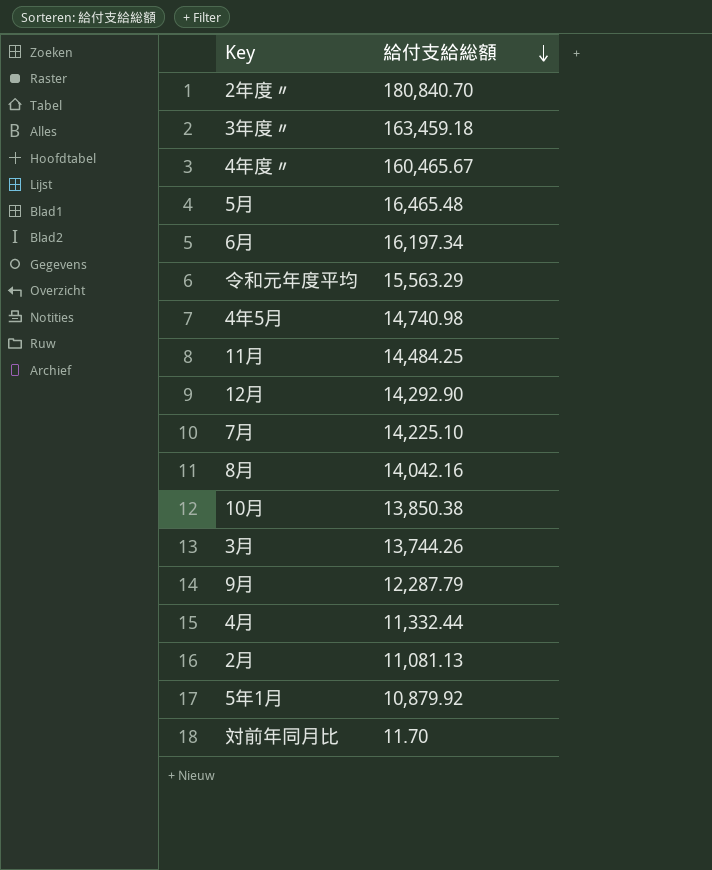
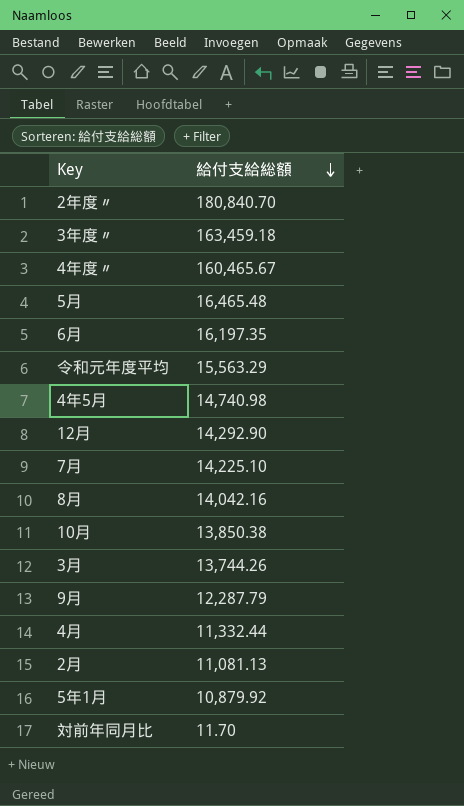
row 11月: 14,484.25 -> none
6月 | 給付支給総額: 16,197.34 -> 16,197.35

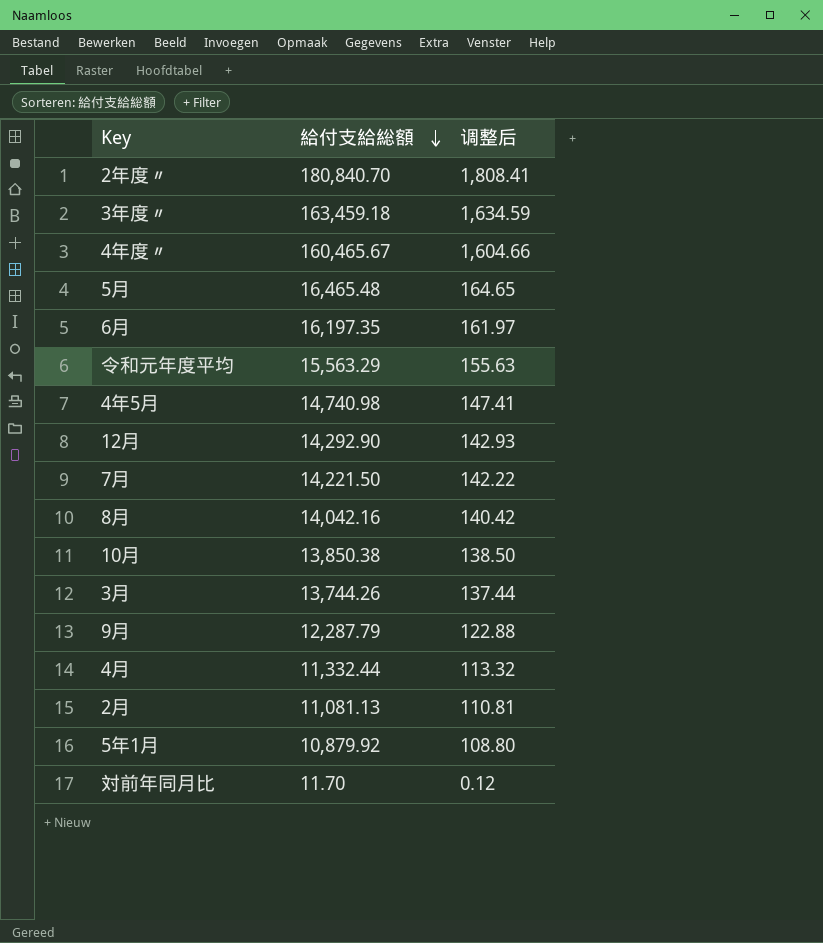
column 调整后 | formula: none -> [給付支給総額] * 0.01
7月 | 給付支給総額: 14,225.10 -> 14,221.50

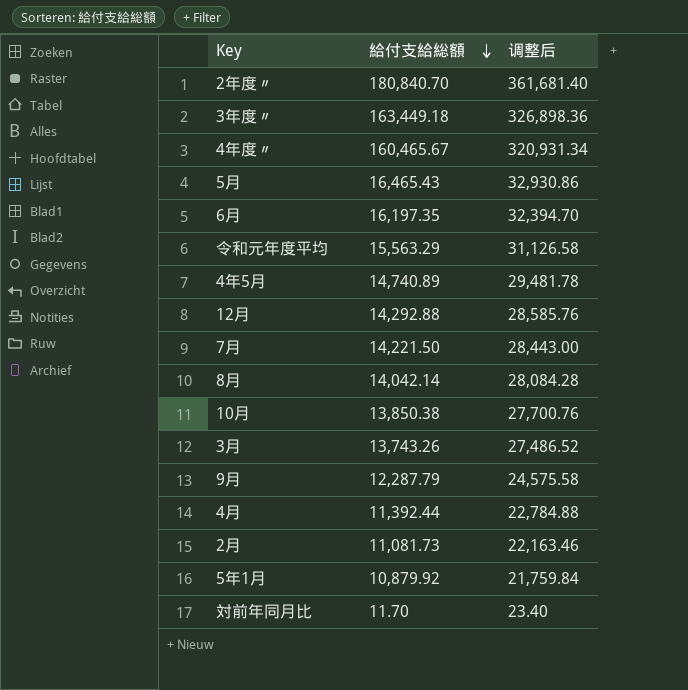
column 调整后 | formula: [給付支給総額] * 0.01 -> [給付支給総額] * 2
3年度〃 | 給付支給総額: 163,459.18 -> 163,449.18
5月 | 給付支給総額: 16,465.48 -> 16,465.43
4年5月 | 給付支給総額: 14,740.98 -> 14,740.89
12月 | 給付支給総額: 14,292.90 -> 14,292.88
8月 | 給付支給総額: 14,042.16 -> 14,042.14
3月 | 給付支給総額: 13,744.26 -> 13,743.26
4月 | 給付支給総額: 11,332.44 -> 11,392.44
2月 | 給付支給総額: 11,081.13 -> 11,081.73

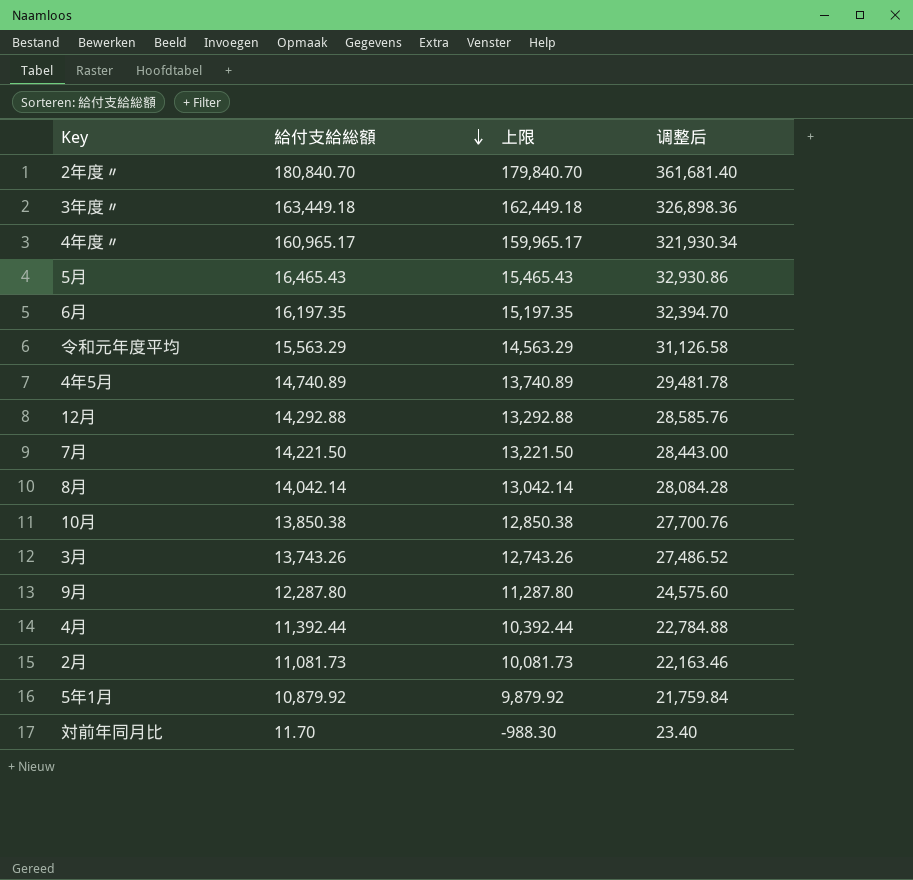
column 上限 | formula: none -> [給付支給総額] - 1000
4年度〃 | 給付支給総額: 160,465.67 -> 160,965.17
4年度〃 | 调整后: 320,931.34 -> 321,930.34
9月 | 給付支給総額: 12,287.79 -> 12,287.80
9月 | 调整后: 24,575.58 -> 24,575.60

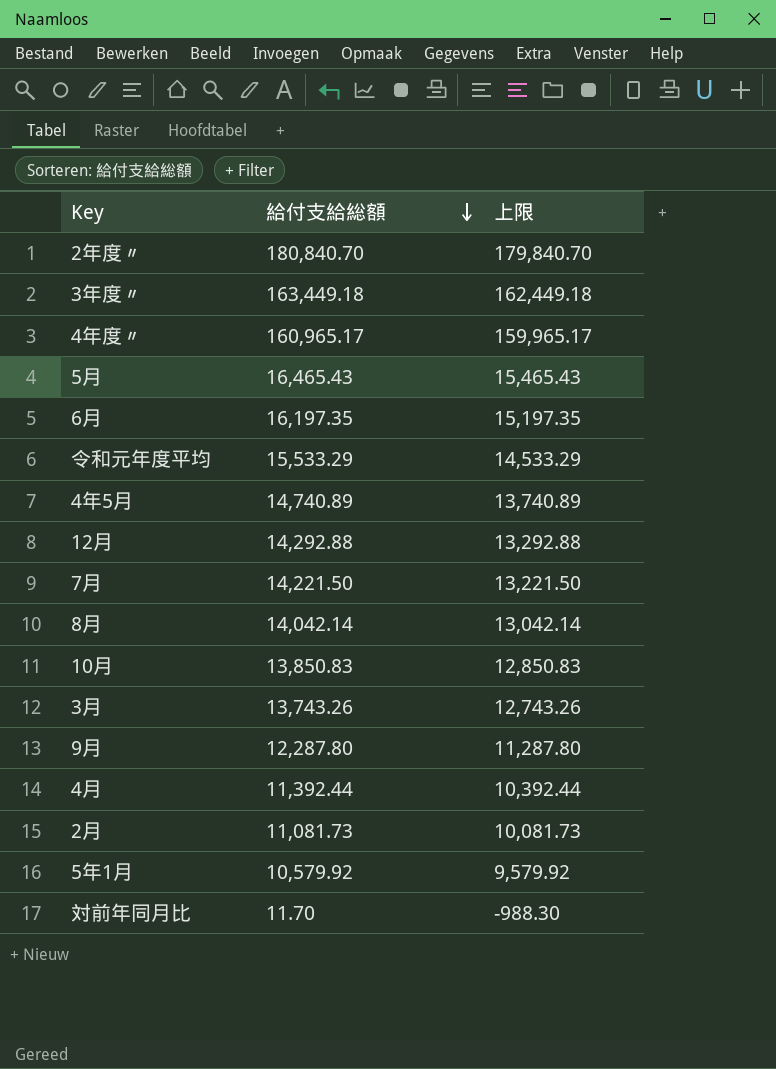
column 调整后 | formula: [給付支給総額] * 2 -> none
令和元年度平均 | 給付支給総額: 15,563.29 -> 15,533.29
令和元年度平均 | 上限: 14,563.29 -> 14,533.29
10月 | 給付支給総額: 13,850.38 -> 13,850.83
10月 | 上限: 12,850.38 -> 12,850.83
5年1月 | 給付支給総額: 10,879.92 -> 10,579.92
5年1月 | 上限: 9,879.92 -> 9,579.92

